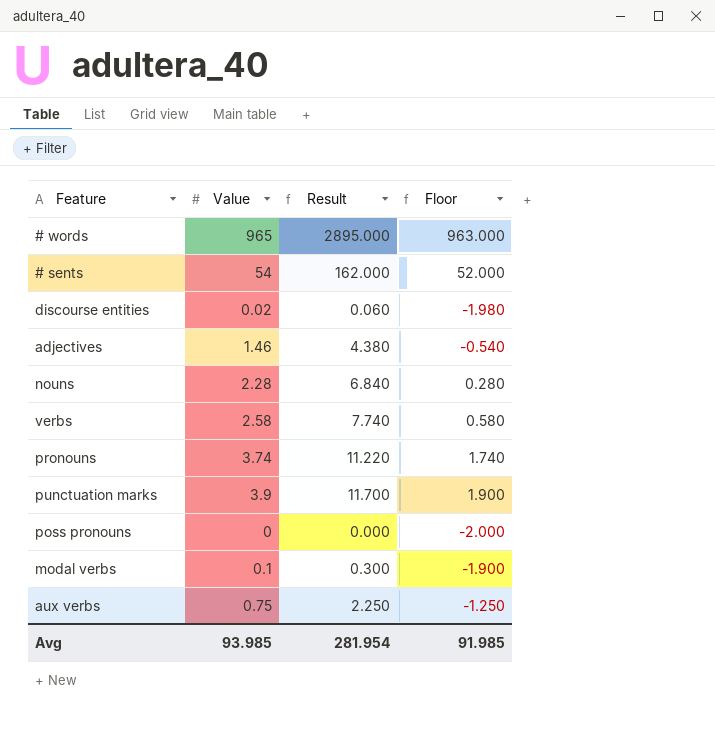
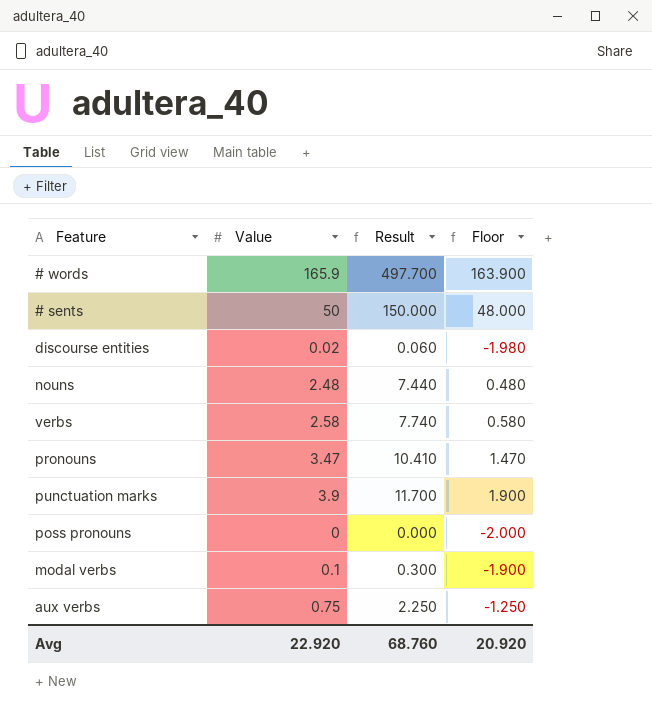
row adjectives: 1.46 | 4.380 | -0.540 -> none
# words | Value: 965 -> 165.9
# words | Result: 2895.000 -> 497.700
# words | Floor: 963.000 -> 163.900
# sents | Value: 54 -> 50
# sents | Result: 162.000 -> 150.000
# sents | Floor: 52.000 -> 48.000
nouns | Value: 2.28 -> 2.48
nouns | Result: 6.840 -> 7.440
nouns | Floor: 0.280 -> 0.480
pronouns | Value: 3.74 -> 3.47
pronouns | Result: 11.220 -> 10.410
pronouns | Floor: 1.740 -> 1.470
Avg | Value: 93.985 -> 22.920
Avg | Result: 281.954 -> 68.760
Avg | Floor: 91.985 -> 20.920

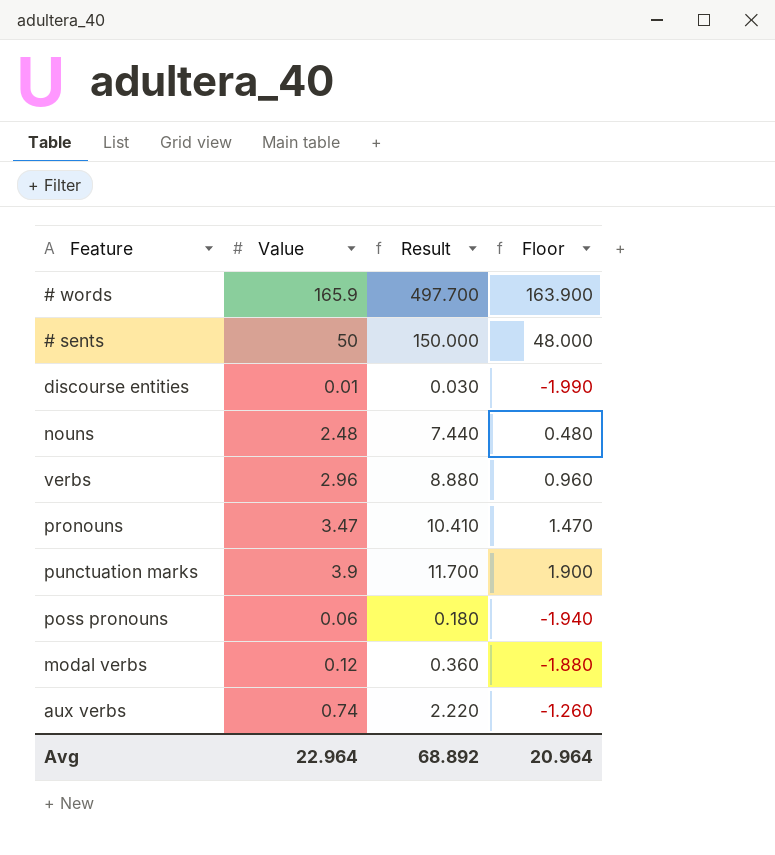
discourse entities | Value: 0.02 -> 0.01
discourse entities | Result: 0.060 -> 0.030
discourse entities | Floor: -1.980 -> -1.990
verbs | Value: 2.58 -> 2.96
verbs | Result: 7.740 -> 8.880
verbs | Floor: 0.580 -> 0.960
poss pronouns | Value: 0 -> 0.06
poss pronouns | Result: 0.000 -> 0.180
poss pronouns | Floor: -2.000 -> -1.940
modal verbs | Value: 0.1 -> 0.12
modal verbs | Result: 0.300 -> 0.360
modal verbs | Floor: -1.900 -> -1.880
aux verbs | Value: 0.75 -> 0.74
aux verbs | Result: 2.250 -> 2.220
aux verbs | Floor: -1.250 -> -1.260
Avg | Value: 22.920 -> 22.964
Avg | Result: 68.760 -> 68.892
Avg | Floor: 20.920 -> 20.964

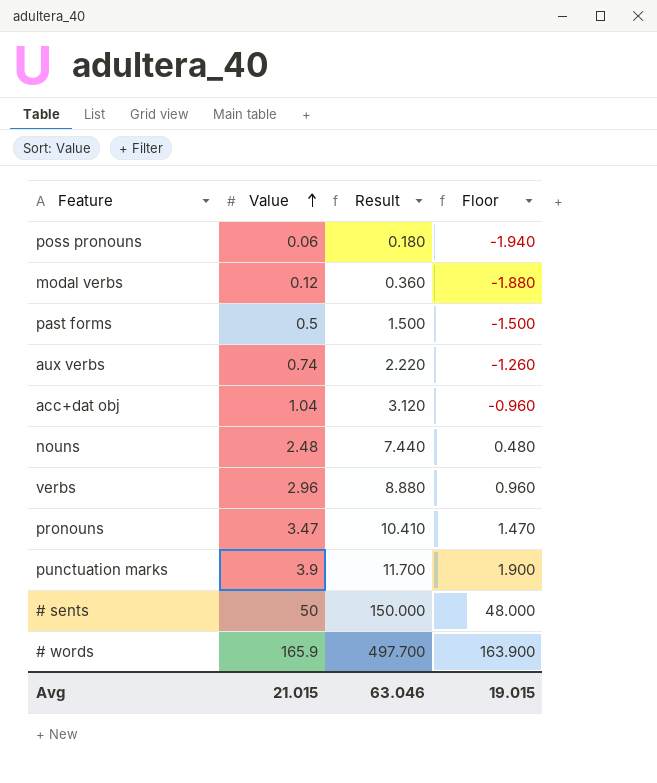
row order: none -> Value ascending
row discourse entities: 0.01 | 0.030 | -1.990 -> none
row past forms: none -> 0.5 | 1.500 | -1.500
row acc+dat obj: none -> 1.04 | 3.120 | -0.960
Avg | Value: 22.964 -> 21.015
Avg | Result: 68.892 -> 63.046
Avg | Floor: 20.964 -> 19.015

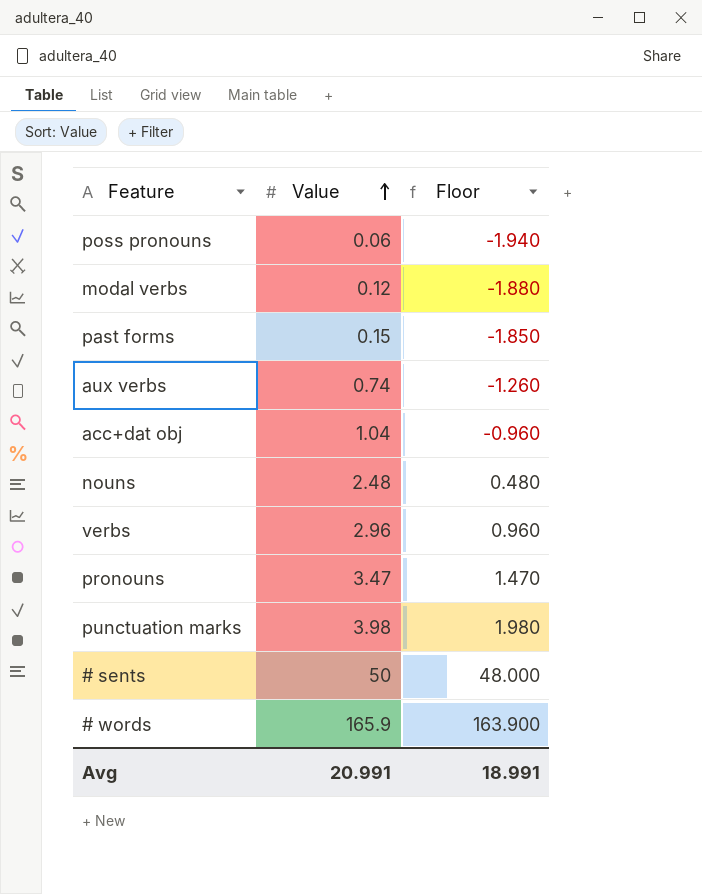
column Result | formula: [Value] * 3 -> none
past forms | Value: 0.5 -> 0.15
past forms | Floor: -1.500 -> -1.850
punctuation marks | Value: 3.9 -> 3.98
punctuation marks | Floor: 1.900 -> 1.980
Avg | Value: 21.015 -> 20.991
Avg | Floor: 19.015 -> 18.991

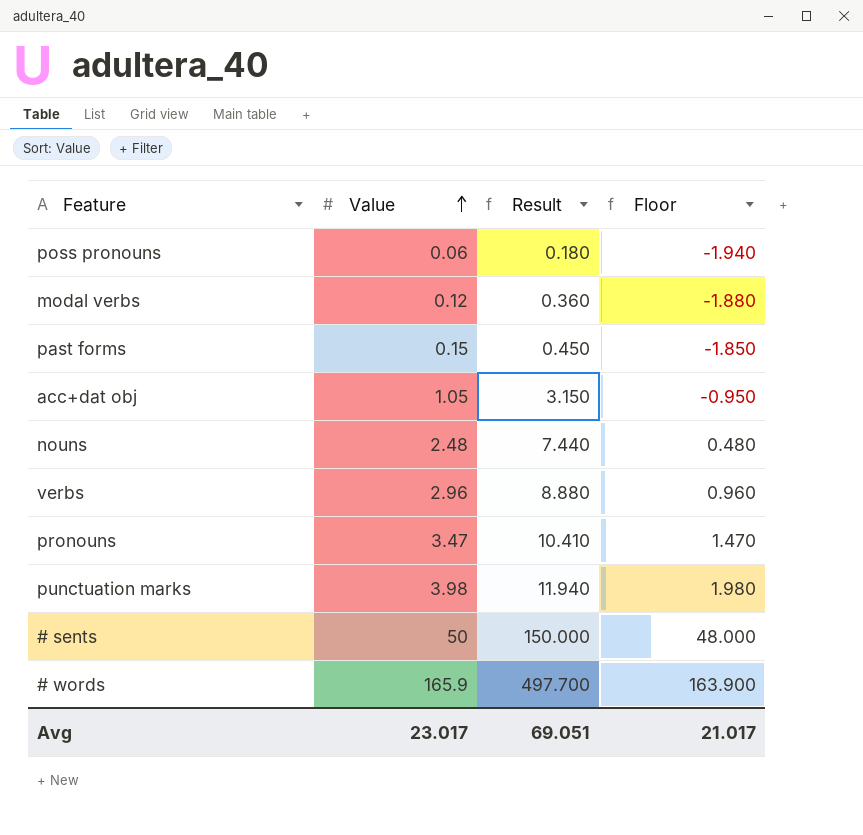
column Result | formula: none -> [Value] * 3
row aux verbs: 0.74 | -1.260 -> none
acc+dat obj | Value: 1.04 -> 1.05
acc+dat obj | Floor: -0.960 -> -0.950
Avg | Value: 20.991 -> 23.017
Avg | Floor: 18.991 -> 21.017

